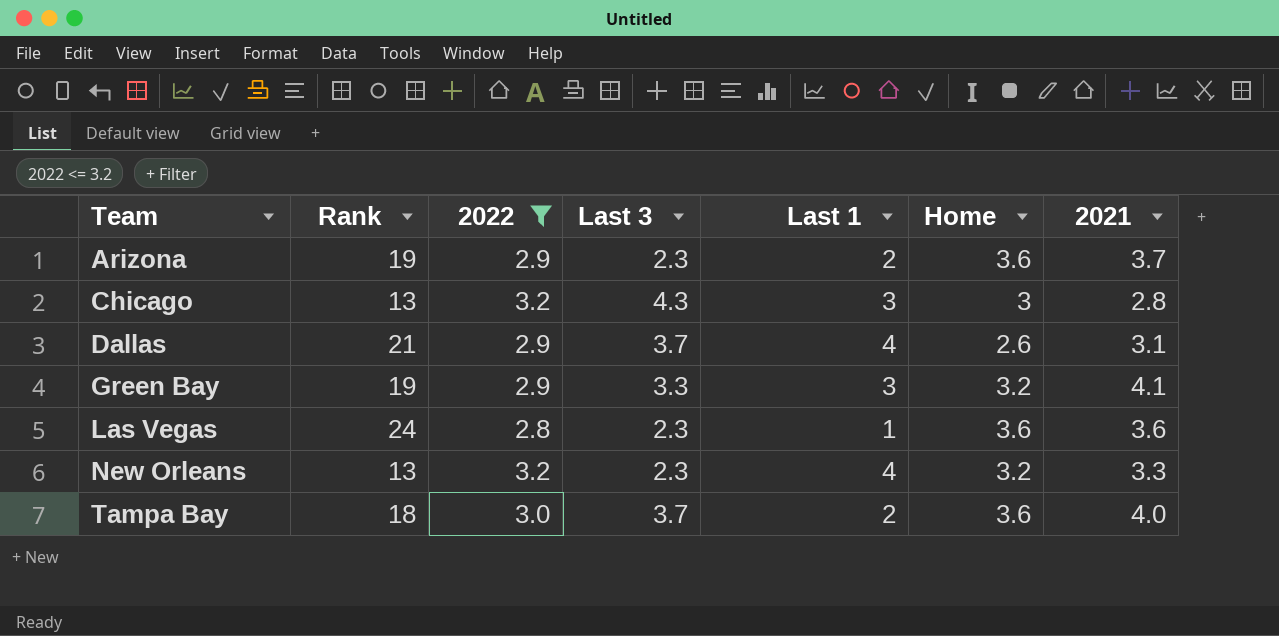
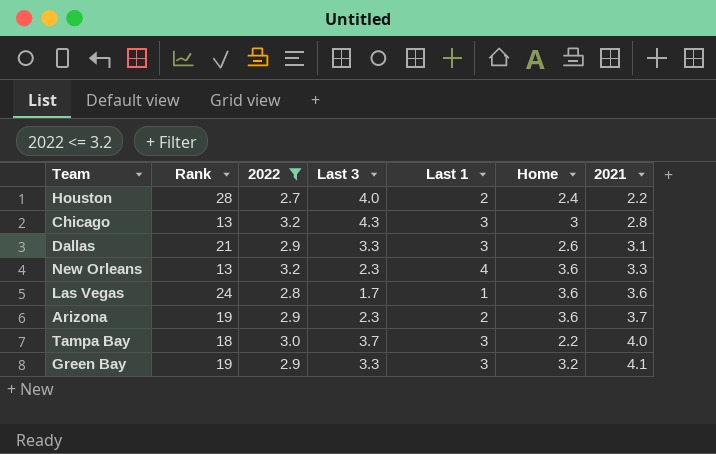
row order: Team ascending -> 2021 ascending
row Houston: none -> 28 | 2.7 | 4.0 | 2 | 2.4 | 2.2
Dallas | Last 3: 3.7 -> 3.3
Dallas | Last 1: 4 -> 3
New Orleans | Home: 3.2 -> 3.6
Las Vegas | Last 3: 2.3 -> 1.7
Tampa Bay | Last 1: 2 -> 3
Tampa Bay | Home: 3.6 -> 2.2

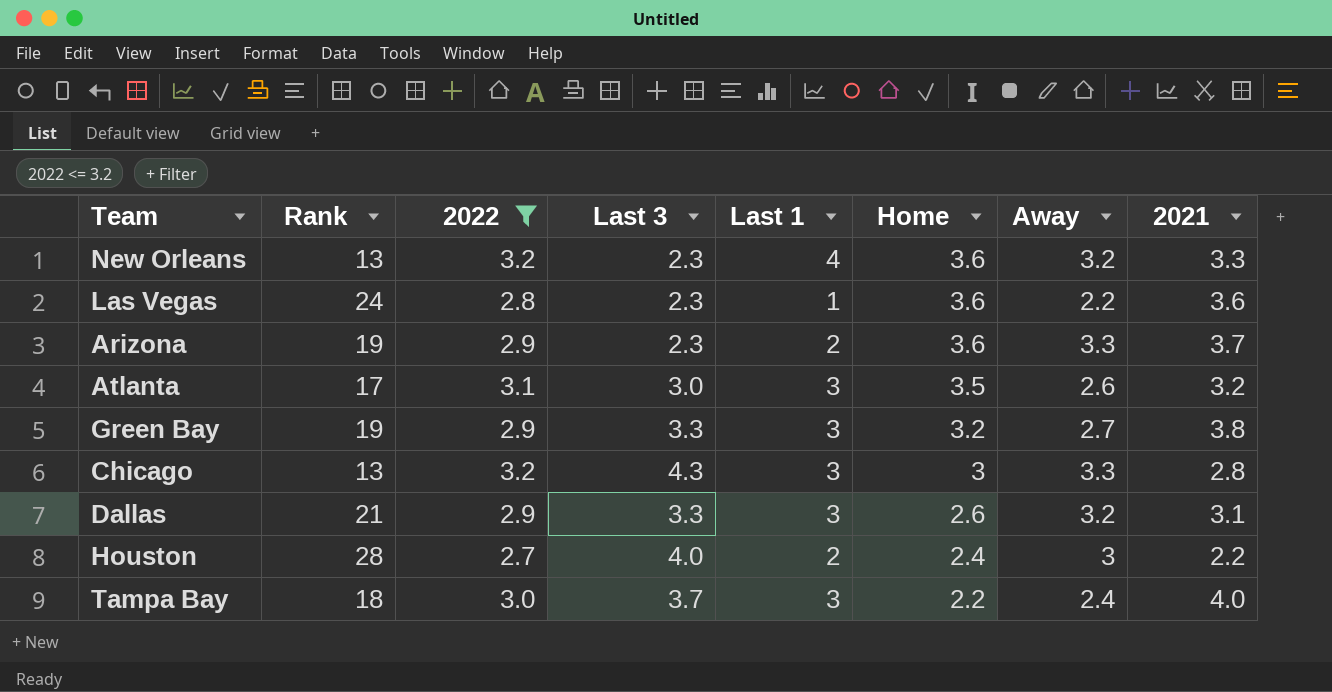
row order: 2021 ascending -> Home descending
column Away | position: none -> 7
Las Vegas | Last 3: 1.7 -> 2.3
row Atlanta: none -> 17 | 3.1 | 3.0 | 3 | 3.5 | 2.6 | 3.2
Green Bay | 2021: 4.1 -> 3.8

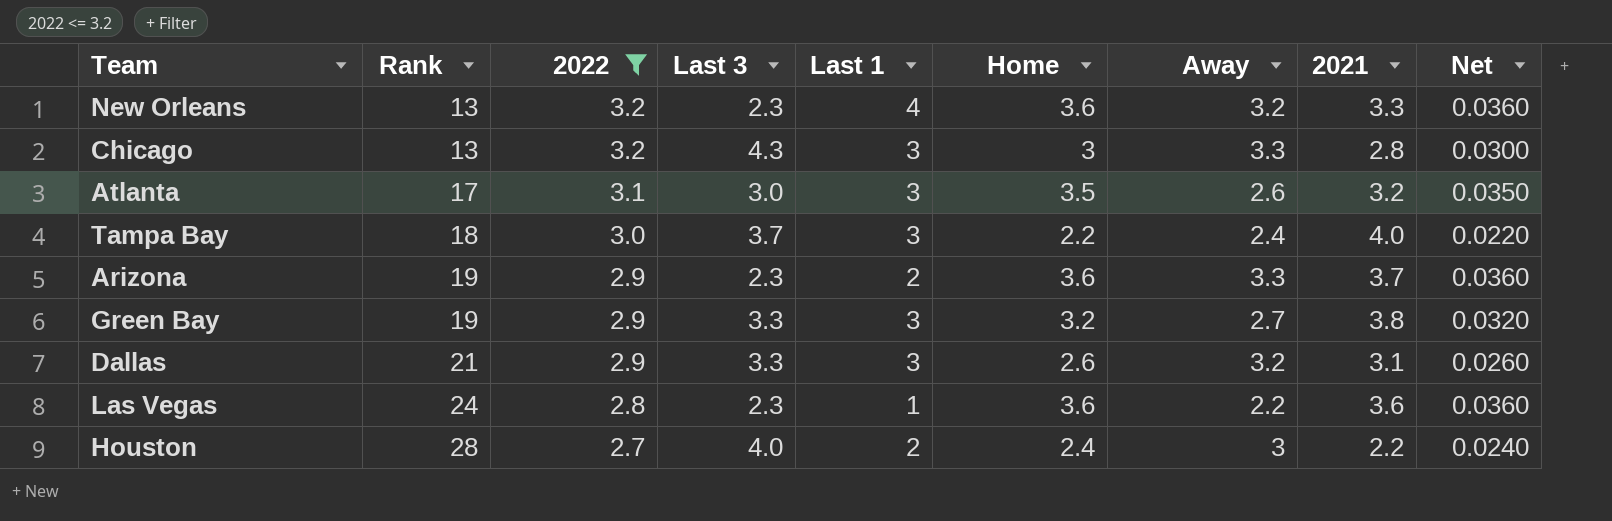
row order: Home descending -> Rank ascending
column Net | formula: none -> [Home] * 0.01

